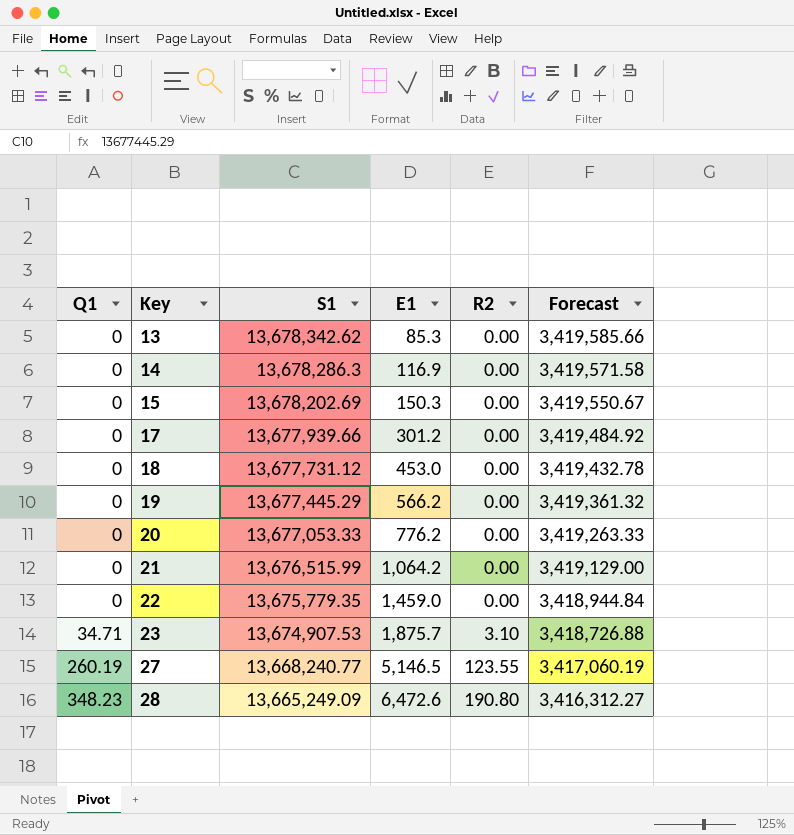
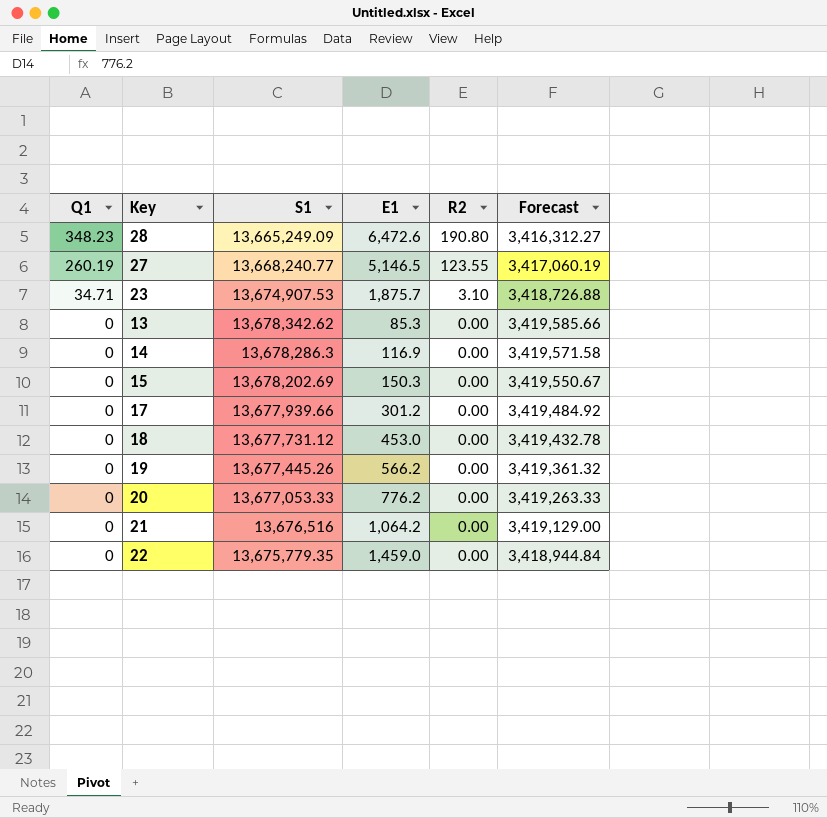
row order: Q1 ascending -> Q1 descending
19 | S1: 13,677,445.29 -> 13,677,445.26
21 | S1: 13,676,515.99 -> 13,676,516

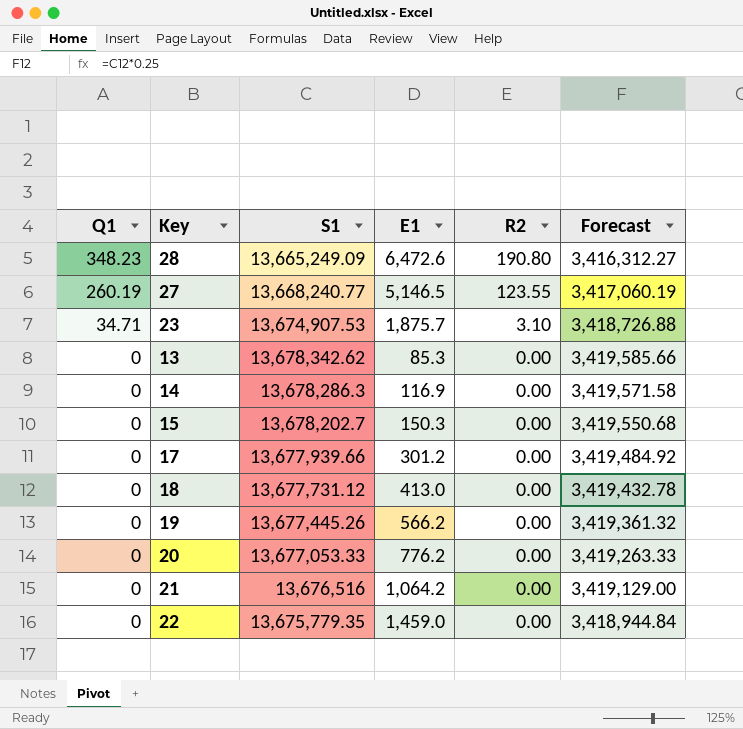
15 | S1: 13,678,202.69 -> 13,678,202.7
15 | Forecast: 3,419,550.67 -> 3,419,550.68
18 | E1: 453.0 -> 413.0

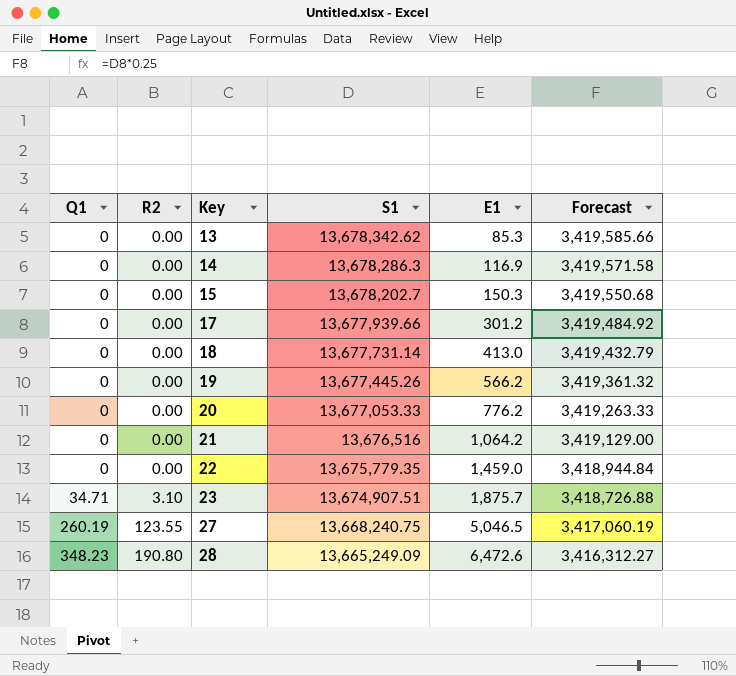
row order: Q1 descending -> Q1 ascending
column R2 | position: 5 -> 2
18 | S1: 13,677,731.12 -> 13,677,731.14
18 | Forecast: 3,419,432.78 -> 3,419,432.79
23 | S1: 13,674,907.53 -> 13,674,907.51
27 | S1: 13,668,240.77 -> 13,668,240.75
27 | E1: 5,146.5 -> 5,046.5

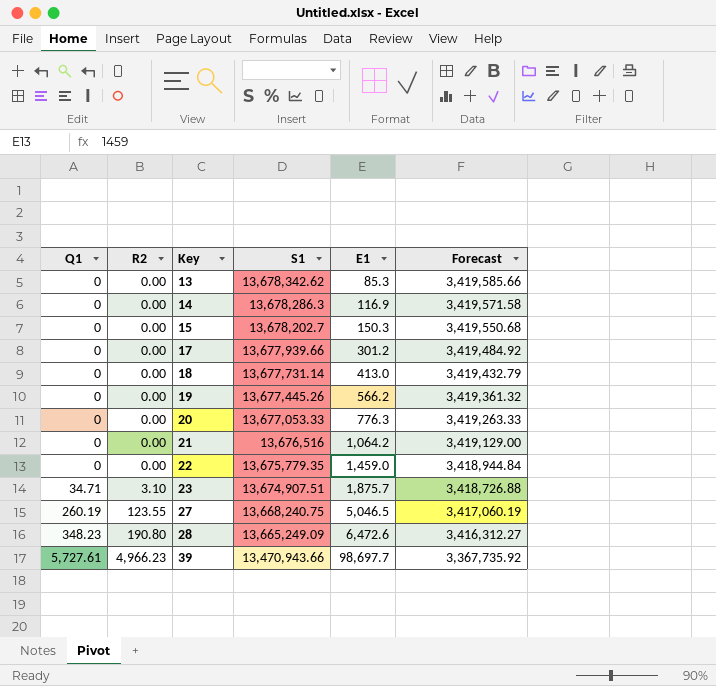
20 | E1: 776.2 -> 776.3
row 39: none -> 5,727.61 | 4,966.23 | 13,470,943.66 | 98,697.7 | 3,367,735.92

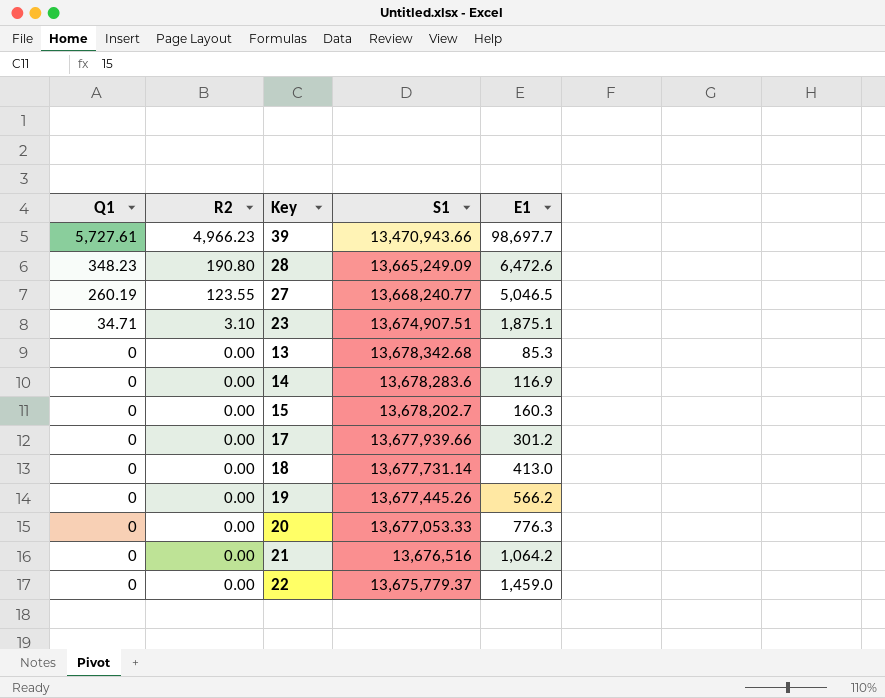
row order: Q1 ascending -> Q1 descending
column Forecast | formula: [S1] * 0.25 -> none
27 | S1: 13,668,240.75 -> 13,668,240.77
23 | E1: 1,875.7 -> 1,875.1
13 | S1: 13,678,342.62 -> 13,678,342.68
14 | S1: 13,678,286.3 -> 13,678,283.6
15 | E1: 150.3 -> 160.3
22 | S1: 13,675,779.35 -> 13,675,779.37

